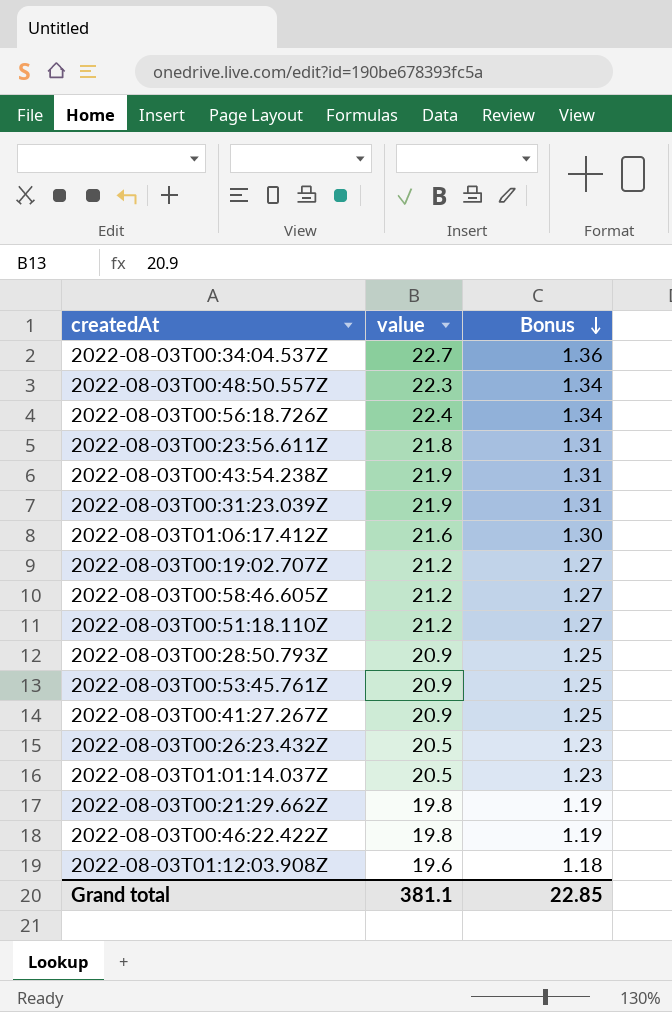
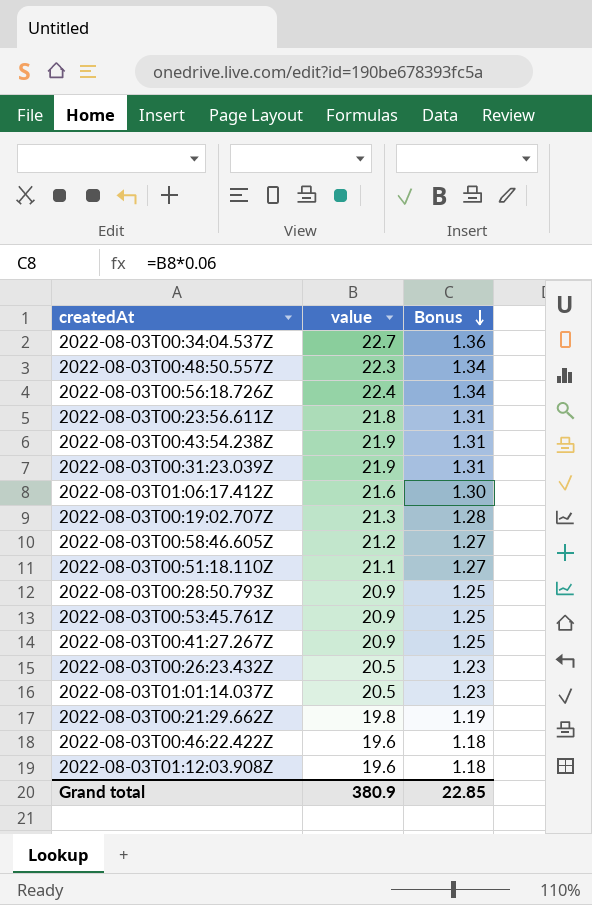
2022-08-03T00:19:02.707Z | value: 21.2 -> 21.3
2022-08-03T00:19:02.707Z | Bonus: 1.27 -> 1.28
2022-08-03T00:51:18.110Z | value: 21.2 -> 21.1
2022-08-03T00:46:22.422Z | value: 19.8 -> 19.6
2022-08-03T00:46:22.422Z | Bonus: 1.19 -> 1.18
Grand total | value: 381.1 -> 380.9

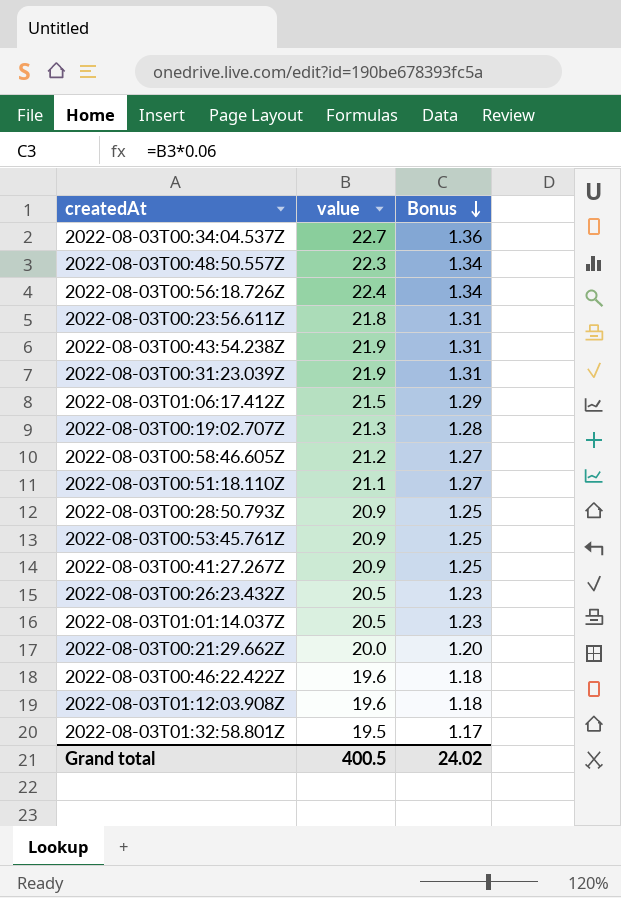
2022-08-03T01:06:17.412Z | value: 21.6 -> 21.5
2022-08-03T01:06:17.412Z | Bonus: 1.30 -> 1.29
2022-08-03T00:21:29.662Z | value: 19.8 -> 20.0
2022-08-03T00:21:29.662Z | Bonus: 1.19 -> 1.20
row 2022-08-03T01:32:58.801Z: none -> 19.5 | 1.17
Grand total | value: 380.9 -> 400.5
Grand total | Bonus: 22.85 -> 24.02

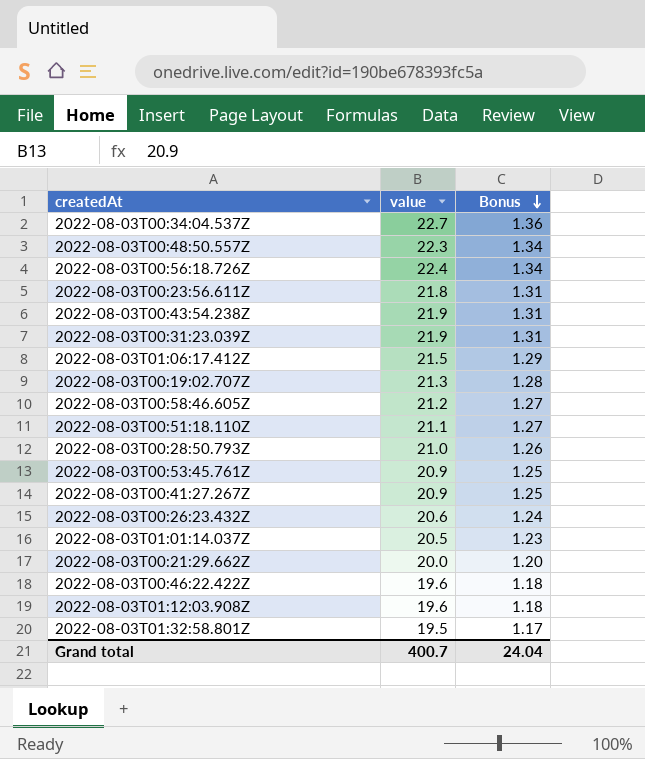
2022-08-03T00:28:50.793Z | value: 20.9 -> 21.0
2022-08-03T00:28:50.793Z | Bonus: 1.25 -> 1.26
2022-08-03T00:26:23.432Z | value: 20.5 -> 20.6
2022-08-03T00:26:23.432Z | Bonus: 1.23 -> 1.24
Grand total | value: 400.5 -> 400.7
Grand total | Bonus: 24.02 -> 24.04

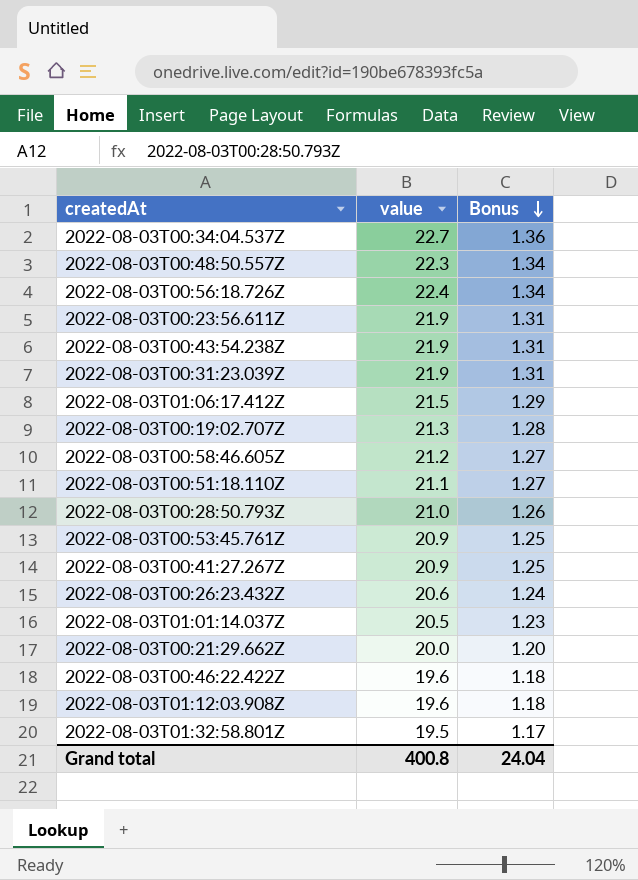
2022-08-03T00:23:56.611Z | value: 21.8 -> 21.9
Grand total | value: 400.7 -> 400.8

